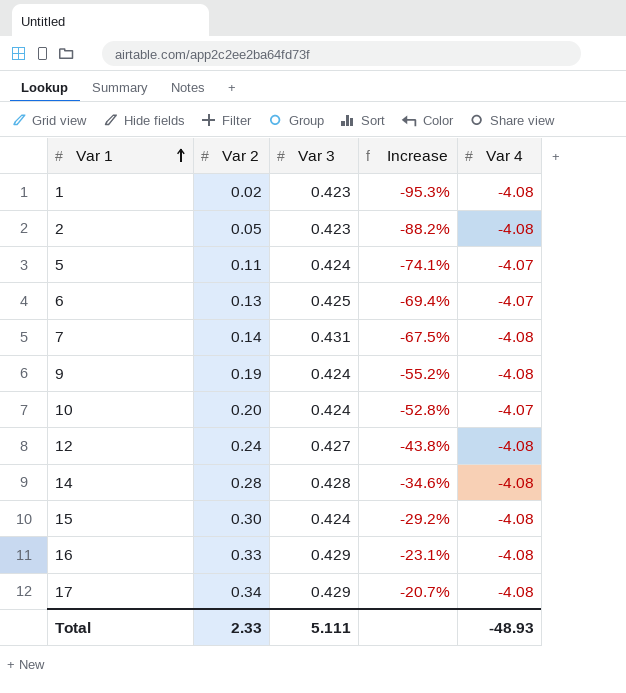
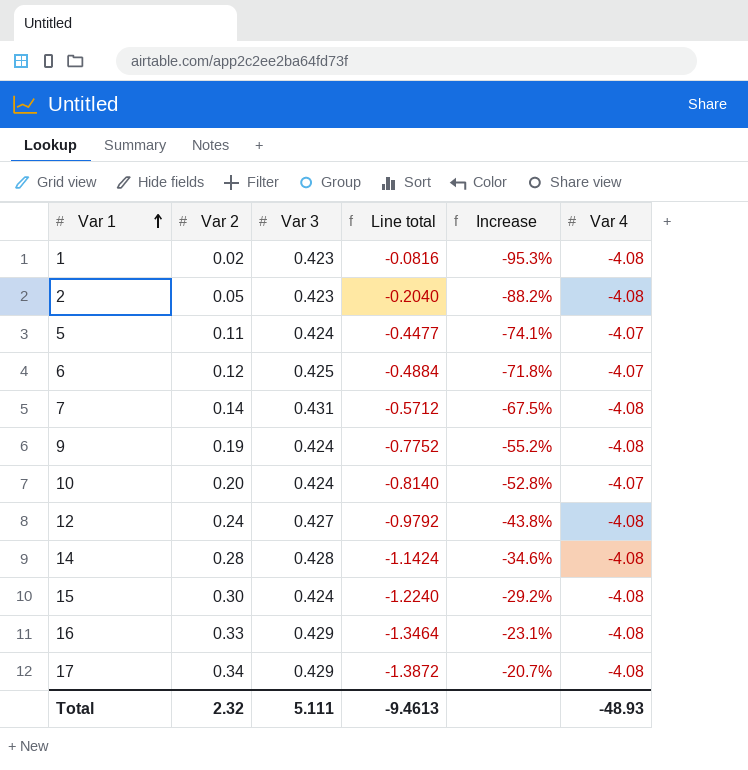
column Line total | formula: none -> [Var 2] * [Var 4]
6 | Var 2: 0.13 -> 0.12
6 | Increase: -69.4% -> -71.8%
Total | Var 2: 2.33 -> 2.32

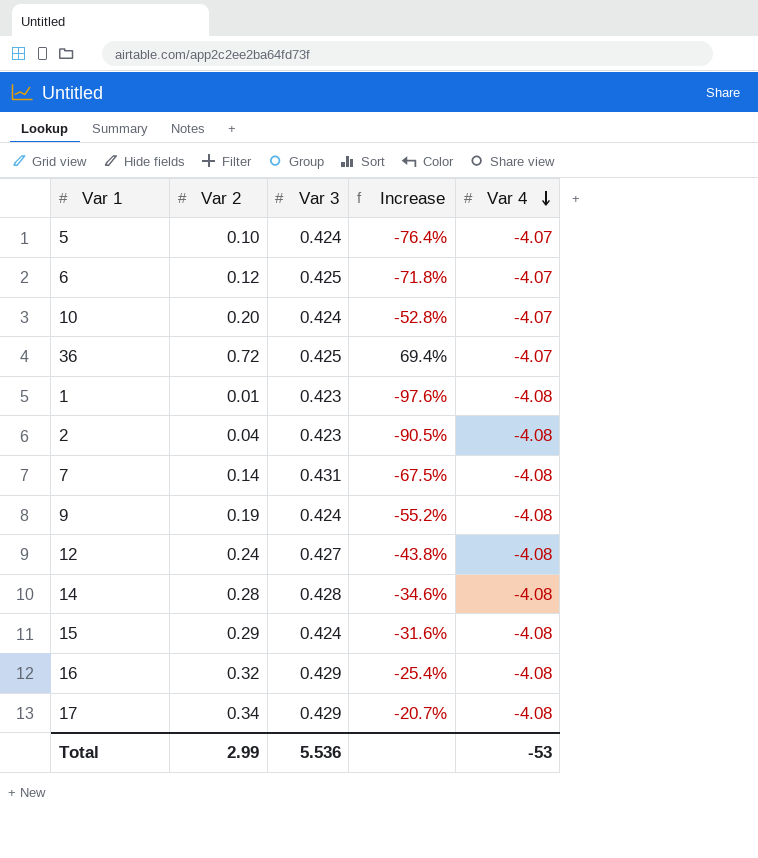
row order: Var 1 ascending -> Var 4 descending
column Line total | formula: [Var 2] * [Var 4] -> none
5 | Var 2: 0.11 -> 0.10
5 | Increase: -74.1% -> -76.4%
row 36: none -> 0.72 | 0.425 | 69.4% | -4.07
1 | Var 2: 0.02 -> 0.01
1 | Increase: -95.3% -> -97.6%
2 | Var 2: 0.05 -> 0.04
2 | Increase: -88.2% -> -90.5%
15 | Var 2: 0.30 -> 0.29
15 | Increase: -29.2% -> -31.6%
16 | Var 2: 0.33 -> 0.32
16 | Increase: -23.1% -> -25.4%
Total | Var 2: 2.32 -> 2.99
Total | Var 3: 5.111 -> 5.536
Total | Var 4: -48.93 -> -53

